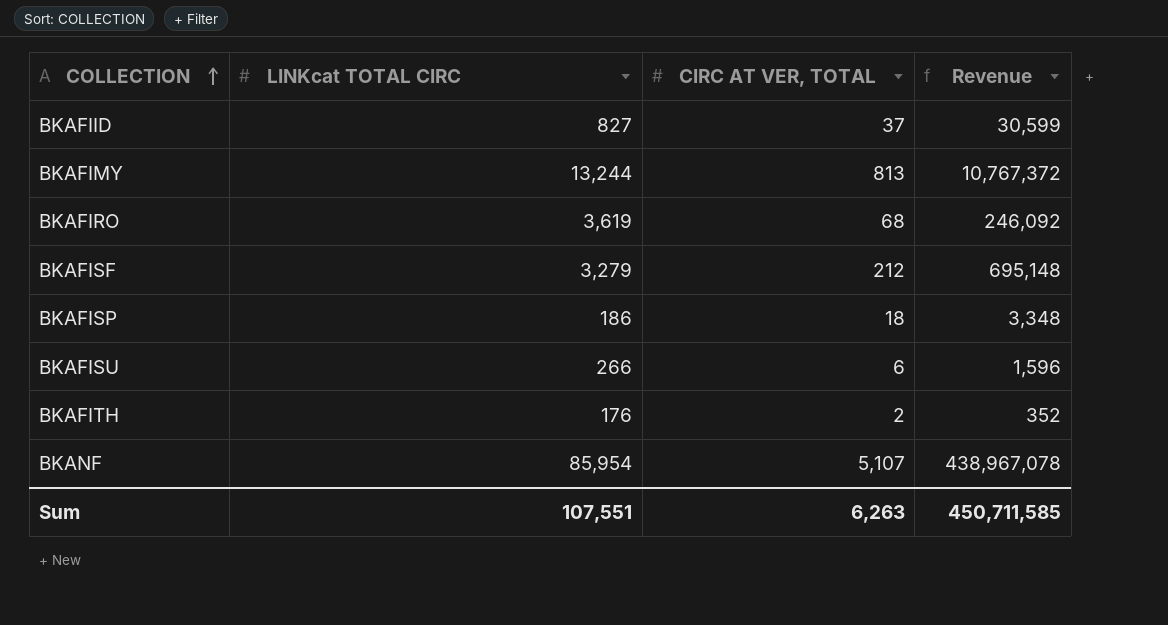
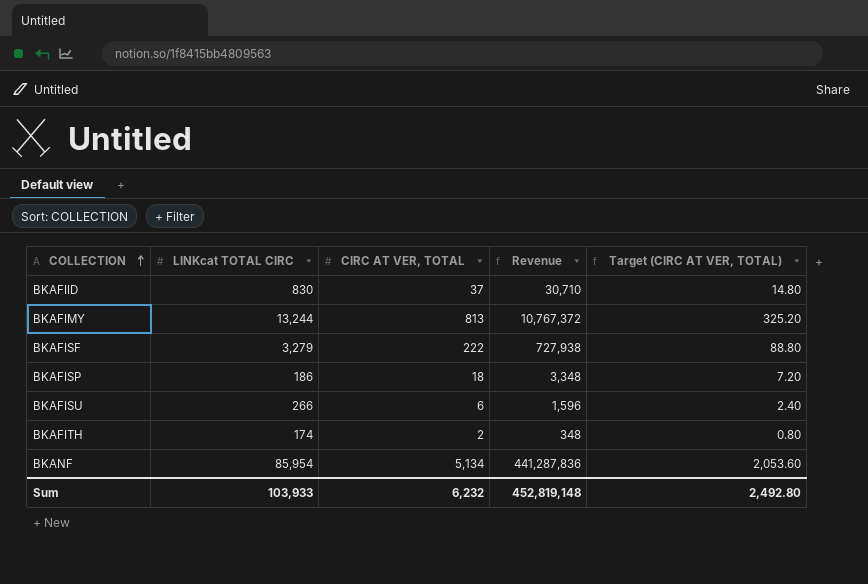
column Target (CIRC AT VER, TOTAL) | formula: none -> [CIRC AT VER, TOTAL] * 0.4
row BKAFIRO: 3,619 | 68 | 246,092 -> none
BKAFIID | LINKcat TOTAL CIRC: 827 -> 830
BKAFIID | Revenue: 30,599 -> 30,710
BKAFISF | CIRC AT VER, TOTAL: 212 -> 222
BKAFISF | Revenue: 695,148 -> 727,938
BKAFITH | LINKcat TOTAL CIRC: 176 -> 174
BKAFITH | Revenue: 352 -> 348
BKANF | CIRC AT VER, TOTAL: 5,107 -> 5,134
BKANF | Revenue: 438,967,078 -> 441,287,836
Sum | LINKcat TOTAL CIRC: 107,551 -> 103,933
Sum | CIRC AT VER, TOTAL: 6,263 -> 6,232
Sum | Revenue: 450,711,585 -> 452,819,148

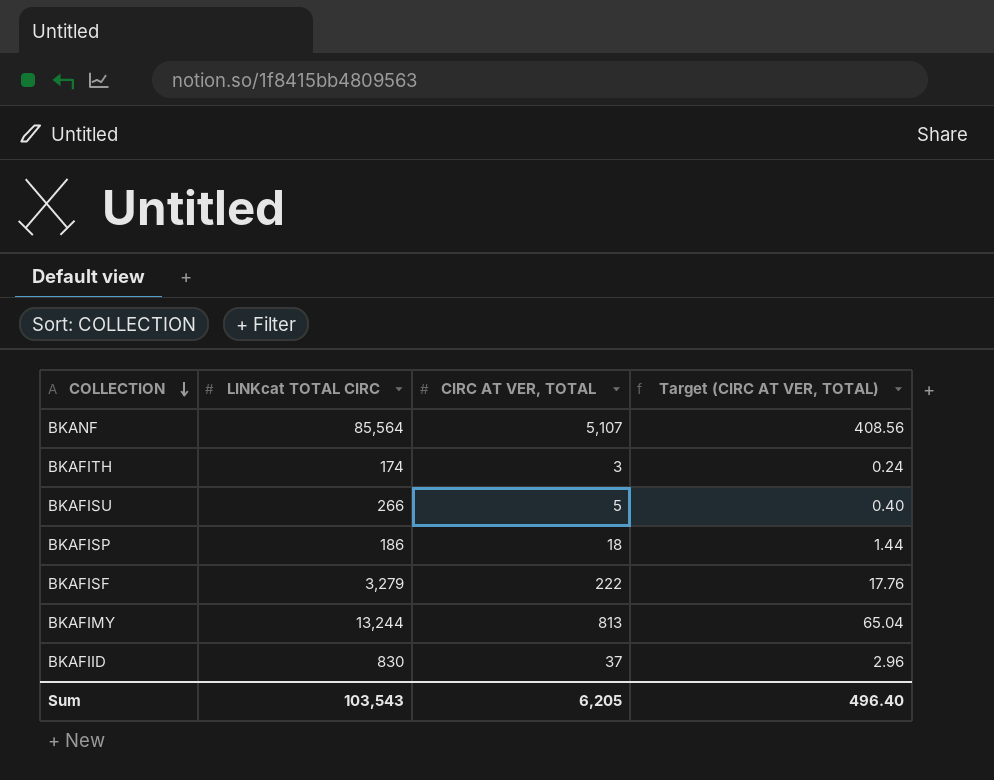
row order: COLLECTION ascending -> COLLECTION descending
column Revenue | formula: [LINKcat TOTAL CIRC] * [CIRC AT VER, TOTAL] -> none
column Target (CIRC AT VER, TOTAL) | formula: [CIRC AT VER, TOTAL] * 0.4 -> [CIRC AT VER, TOTAL] * 0.08
BKANF | LINKcat TOTAL CIRC: 85,954 -> 85,564
BKANF | CIRC AT VER, TOTAL: 5,134 -> 5,107
BKAFITH | CIRC AT VER, TOTAL: 2 -> 3
BKAFISU | CIRC AT VER, TOTAL: 6 -> 5
Sum | LINKcat TOTAL CIRC: 103,933 -> 103,543
Sum | CIRC AT VER, TOTAL: 6,232 -> 6,205
Sum | Target (CIRC AT VER, TOTAL): 2,492.80 -> 496.40

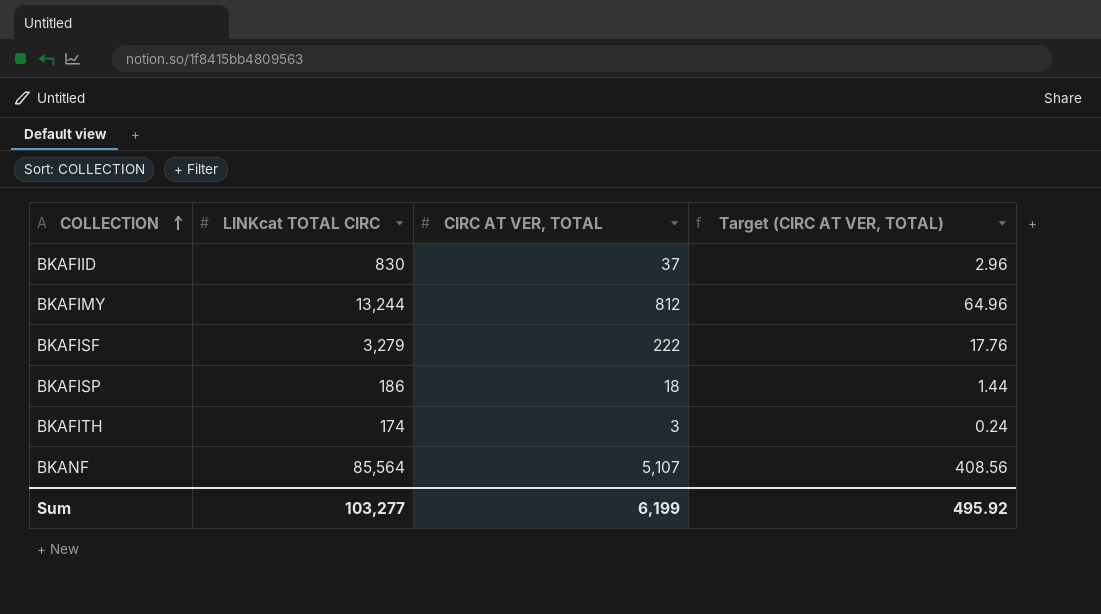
row order: COLLECTION descending -> COLLECTION ascending
row BKAFISU: 266 | 5 | 0.40 -> none
BKAFIMY | CIRC AT VER, TOTAL: 813 -> 812
BKAFIMY | Target (CIRC AT VER, TOTAL): 65.04 -> 64.96
Sum | LINKcat TOTAL CIRC: 103,543 -> 103,277
Sum | CIRC AT VER, TOTAL: 6,205 -> 6,199
Sum | Target (CIRC AT VER, TOTAL): 496.40 -> 495.92

